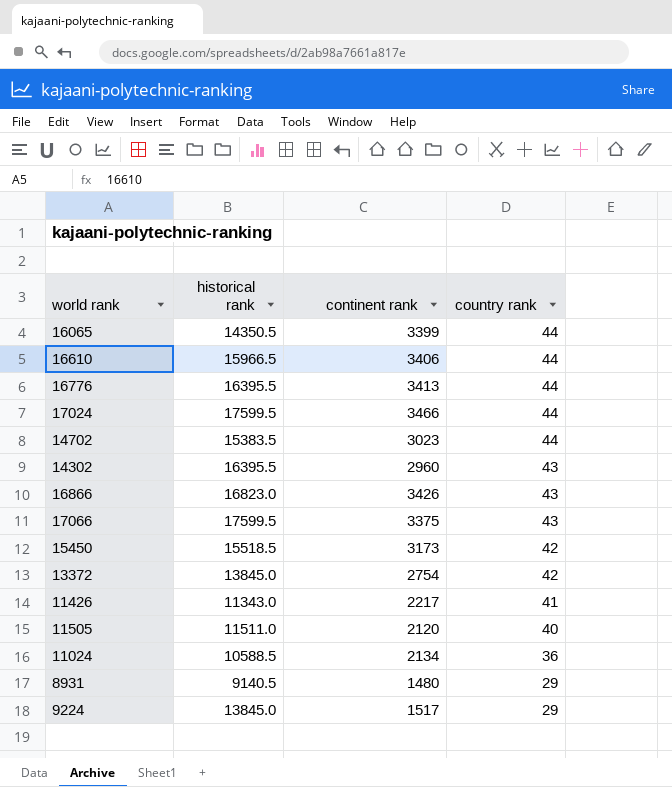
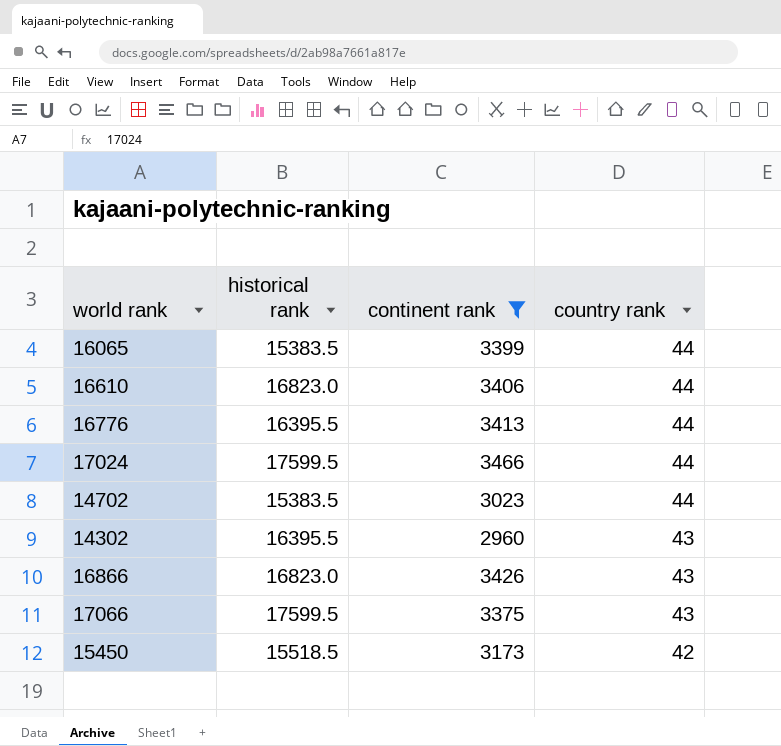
filter: none -> continent rank >= 2960
16065 | historical rank: 14350.5 -> 15383.5
16610 | historical rank: 15966.5 -> 16823.0

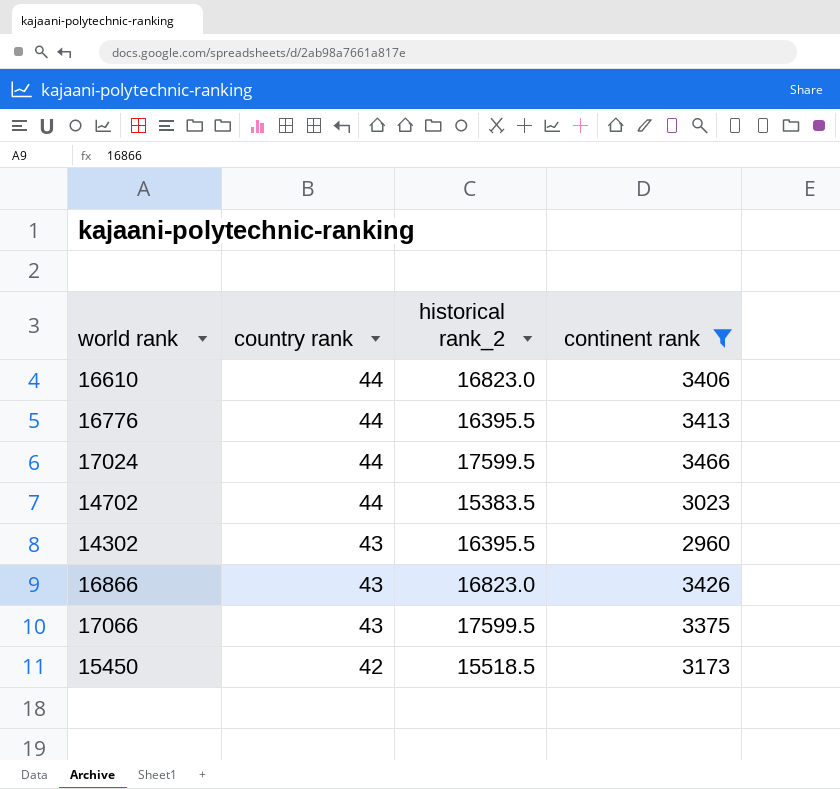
column country rank | position: 4 -> 2
column name: historical rank -> historical rank_2
row 16065: 15383.5 | 3399 | 44 -> none

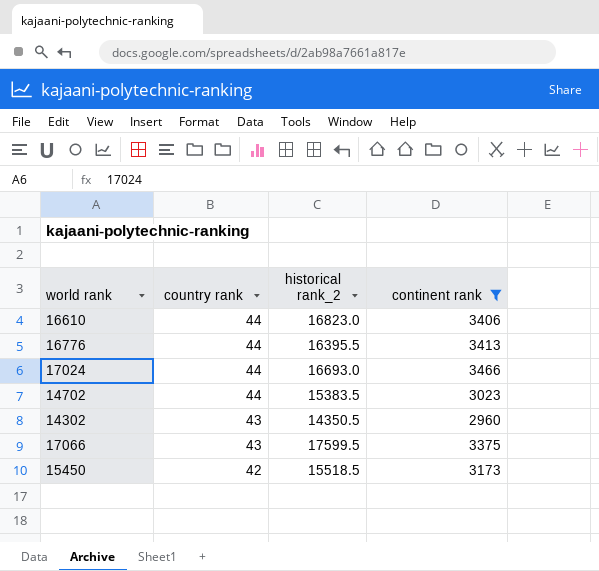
row 16866: 43 | 16823.0 | 3426 -> none
17024 | historical rank_2: 17599.5 -> 16693.0
14302 | historical rank_2: 16395.5 -> 14350.5

